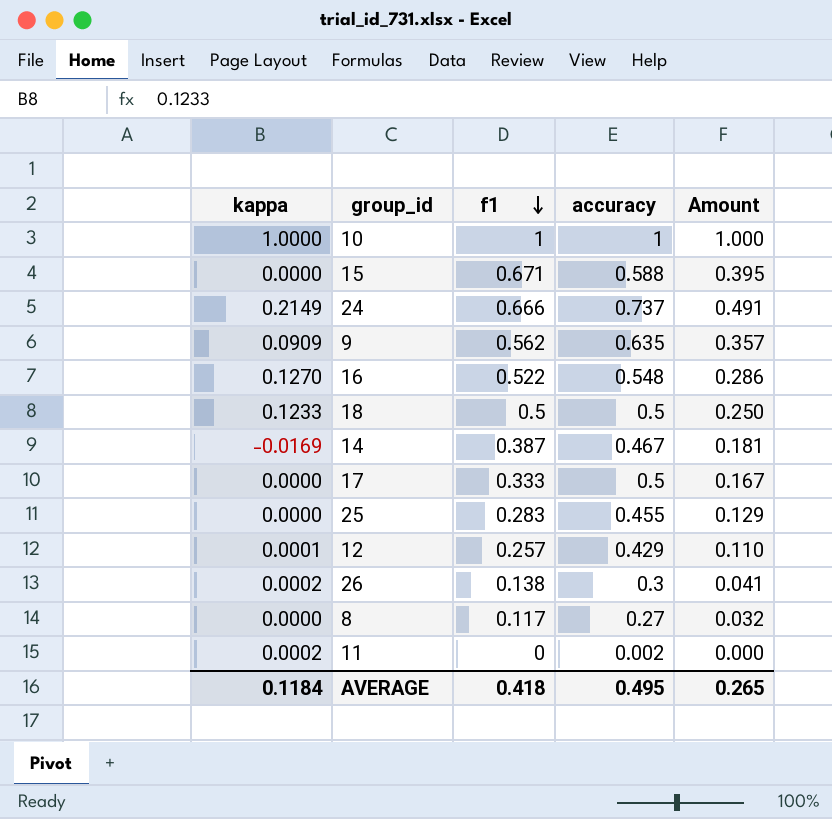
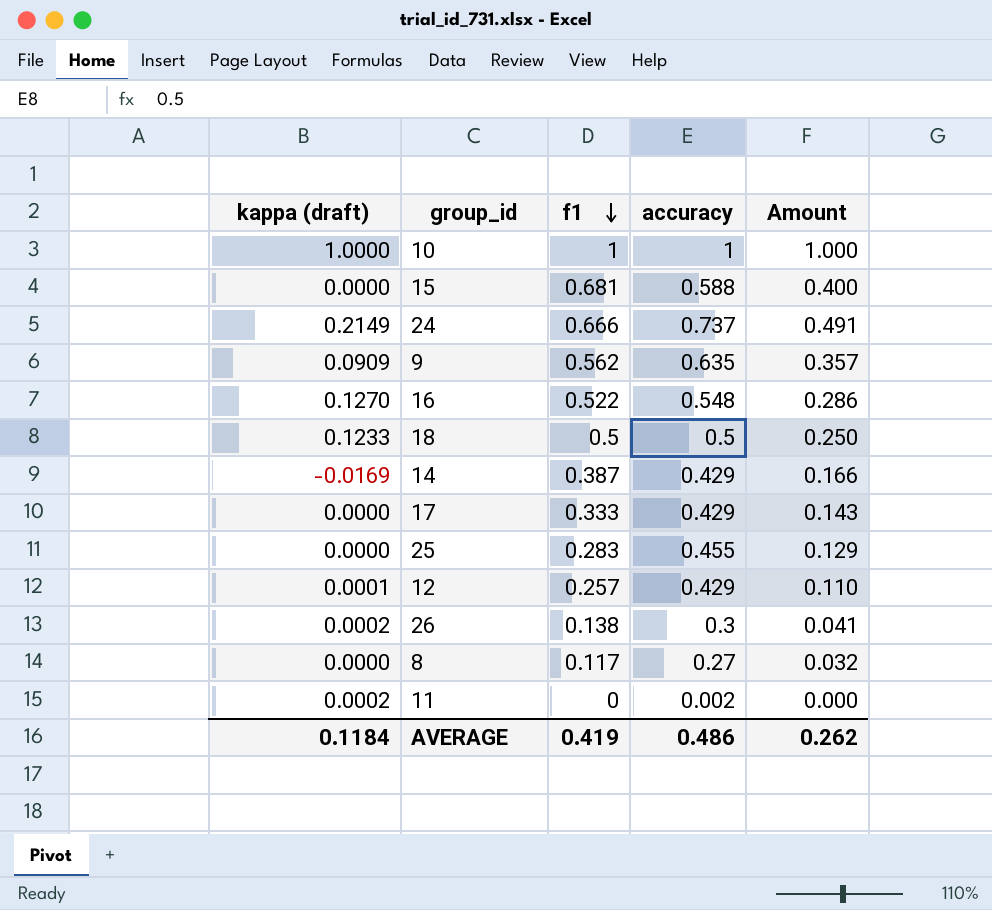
column name: kappa -> kappa (draft)
15 | f1: 0.671 -> 0.681
15 | Amount: 0.395 -> 0.400
14 | accuracy: 0.467 -> 0.429
14 | Amount: 0.181 -> 0.166
17 | accuracy: 0.5 -> 0.429
17 | Amount: 0.167 -> 0.143
AVERAGE | f1: 0.418 -> 0.419
AVERAGE | accuracy: 0.495 -> 0.486
AVERAGE | Amount: 0.265 -> 0.262

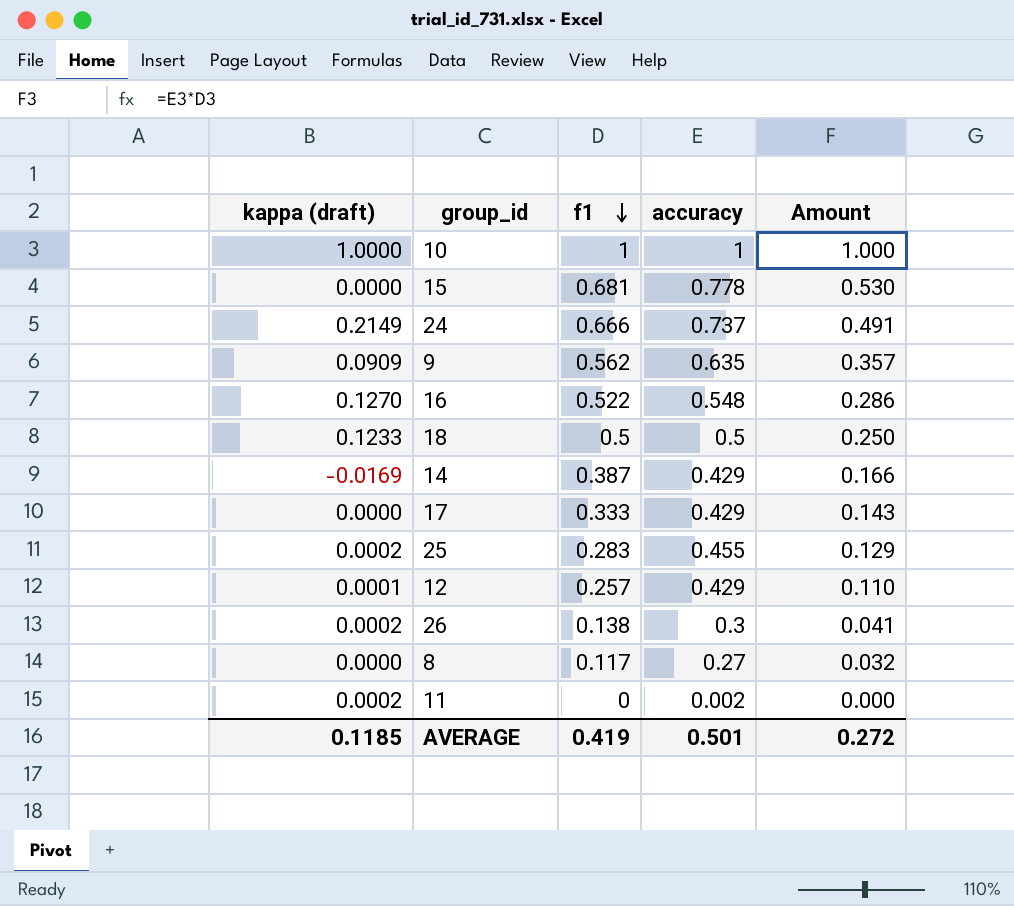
15 | accuracy: 0.588 -> 0.778
15 | Amount: 0.400 -> 0.530
25 | kappa (draft): 0.0000 -> 0.0002
AVERAGE | kappa (draft): 0.1184 -> 0.1185
AVERAGE | accuracy: 0.486 -> 0.501
AVERAGE | Amount: 0.262 -> 0.272

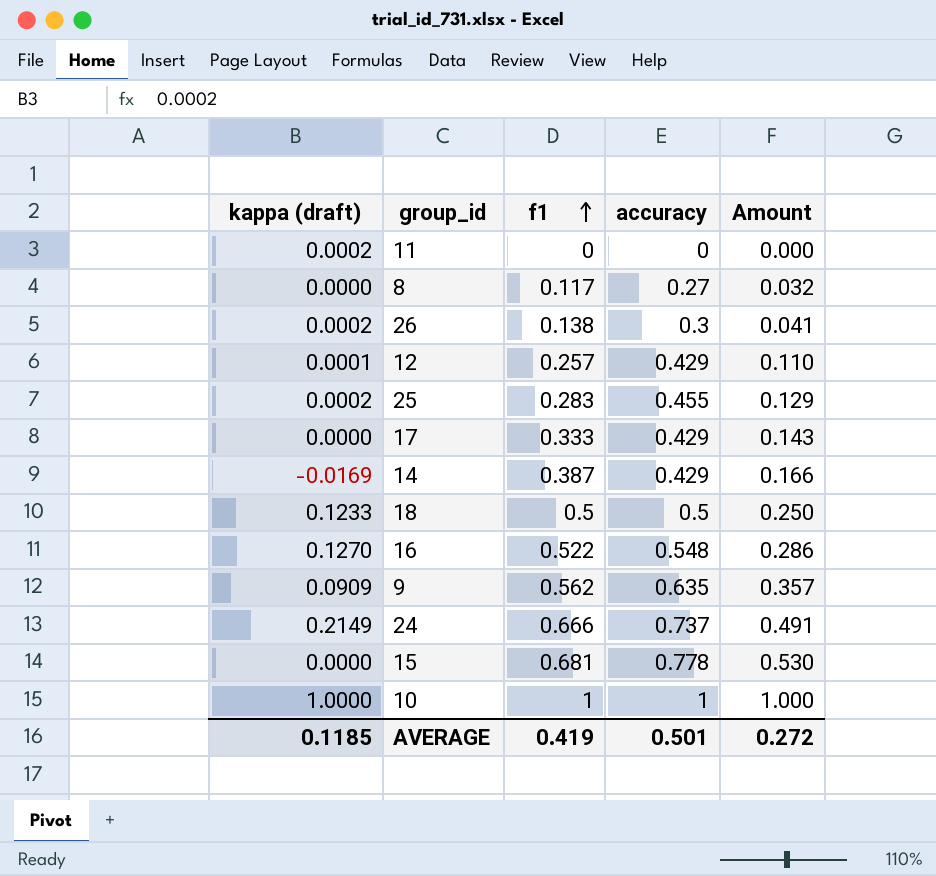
row order: f1 descending -> f1 ascending
11 | accuracy: 0.002 -> 0

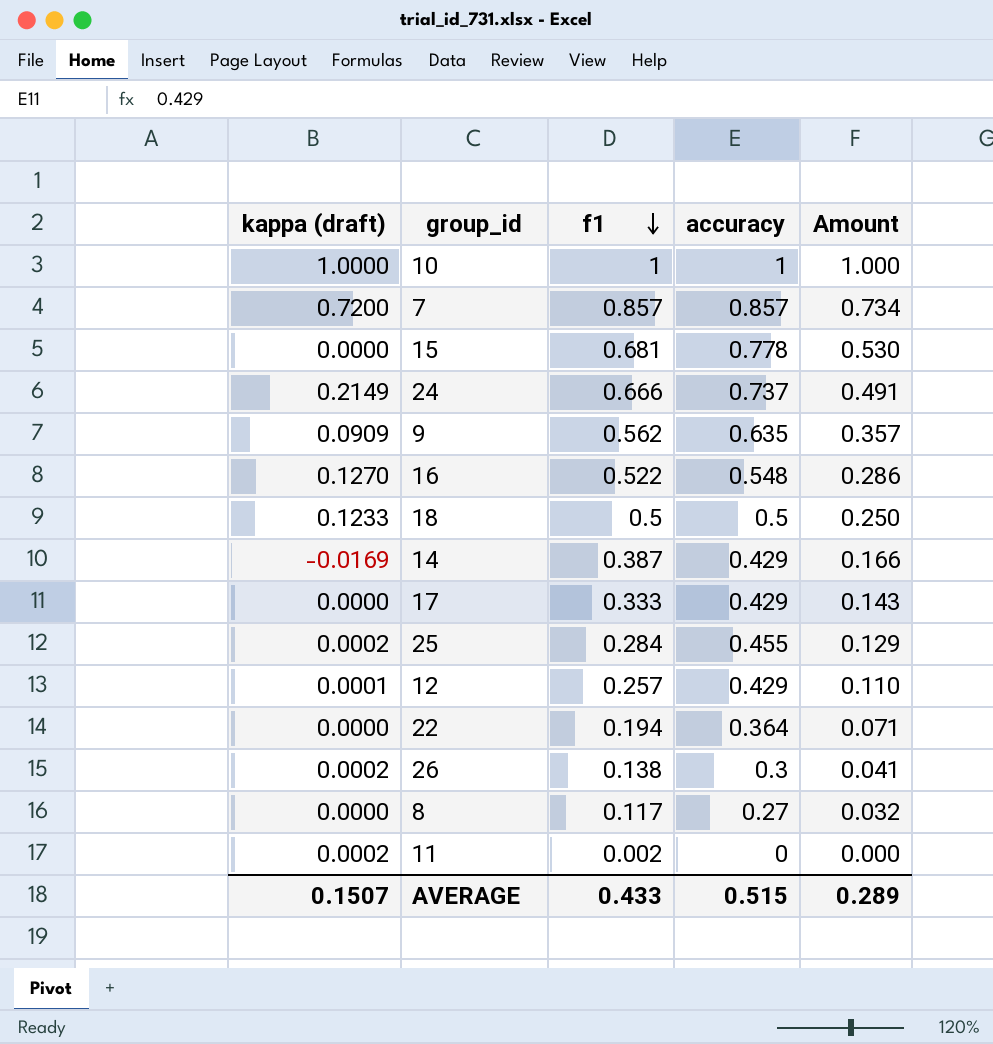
row order: f1 ascending -> f1 descending
row 7: none -> 0.7200 | 0.857 | 0.857 | 0.734
25 | f1: 0.283 -> 0.284
row 22: none -> 0.0000 | 0.194 | 0.364 | 0.071
11 | f1: 0 -> 0.002
AVERAGE | kappa (draft): 0.1185 -> 0.1507
AVERAGE | f1: 0.419 -> 0.433
AVERAGE | accuracy: 0.501 -> 0.515
AVERAGE | Amount: 0.272 -> 0.289

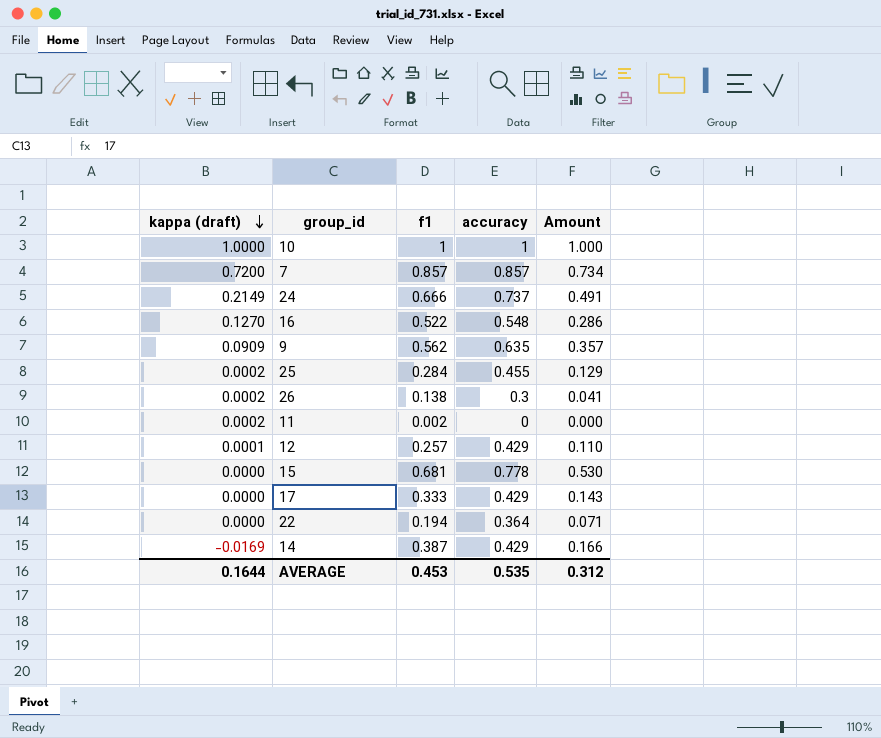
row order: f1 descending -> kappa (draft) descending
row 18: 0.1233 | 0.5 | 0.5 | 0.250 -> none
row 8: 0.0000 | 0.117 | 0.27 | 0.032 -> none
AVERAGE | kappa (draft): 0.1507 -> 0.1644
AVERAGE | f1: 0.433 -> 0.453
AVERAGE | accuracy: 0.515 -> 0.535
AVERAGE | Amount: 0.289 -> 0.312

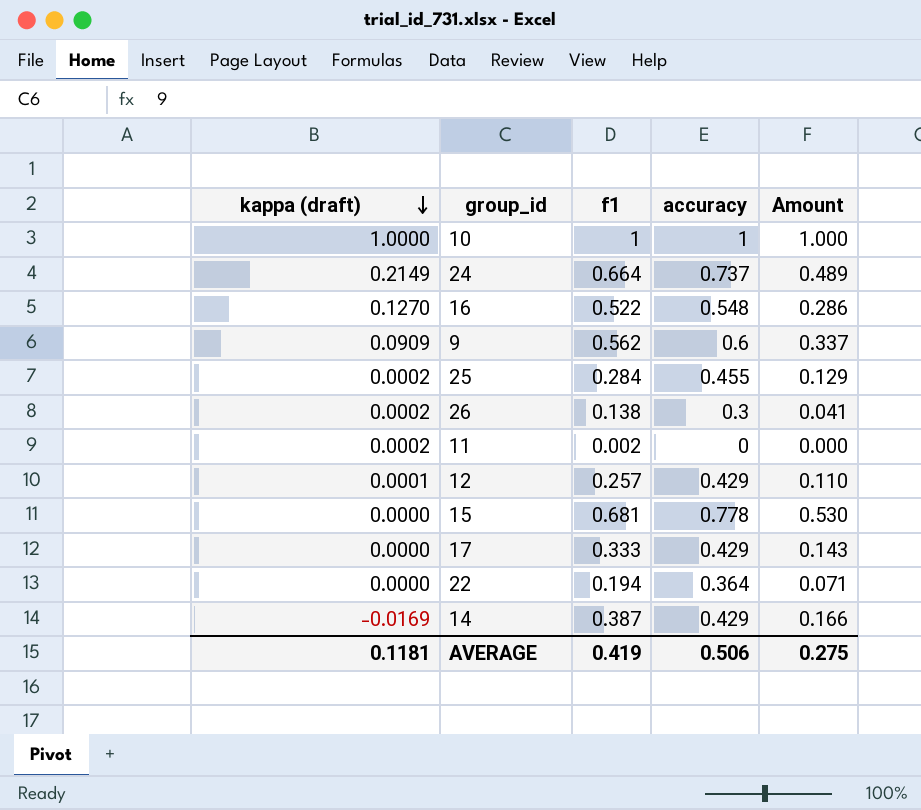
row 7: 0.7200 | 0.857 | 0.857 | 0.734 -> none
24 | f1: 0.666 -> 0.664
24 | Amount: 0.491 -> 0.489
9 | accuracy: 0.635 -> 0.6
9 | Amount: 0.357 -> 0.337
AVERAGE | kappa (draft): 0.1644 -> 0.1181
AVERAGE | f1: 0.453 -> 0.419
AVERAGE | accuracy: 0.535 -> 0.506
AVERAGE | Amount: 0.312 -> 0.275

